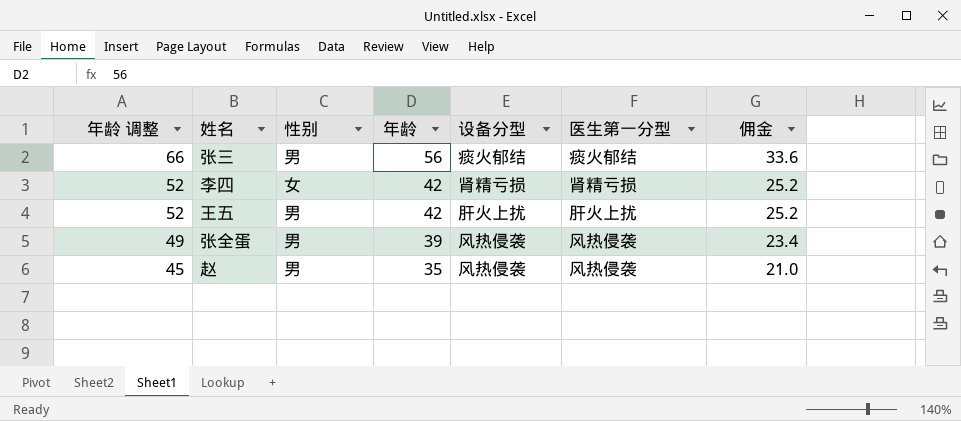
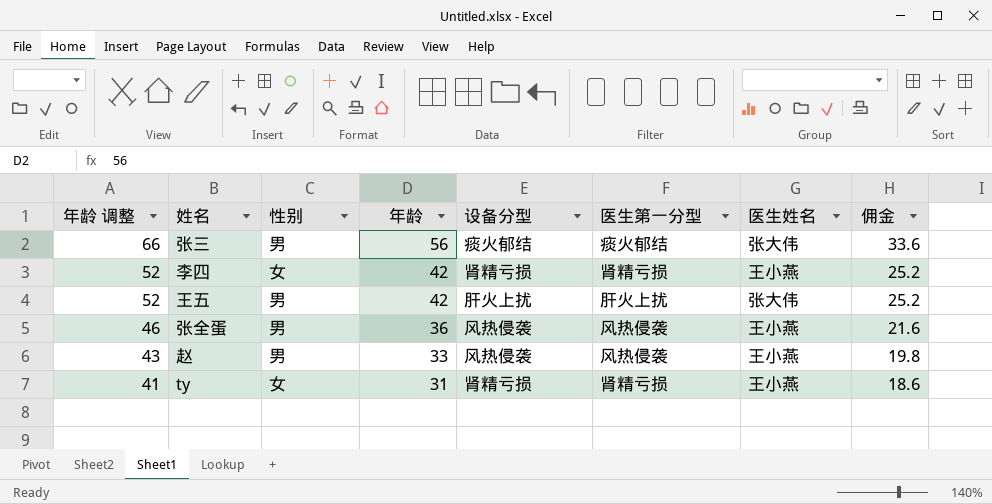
column 医生姓名 | position: none -> 7
张全蛋 | 年龄 调整: 49 -> 46
张全蛋 | 年龄: 39 -> 36
张全蛋 | 佣金: 23.4 -> 21.6
赵 | 年龄 调整: 45 -> 43
赵 | 年龄: 35 -> 33
赵 | 佣金: 21.0 -> 19.8
row ty: none -> 41 | 女 | 31 | 肾精亏损 | 肾精亏损 | 王小燕 | 18.6

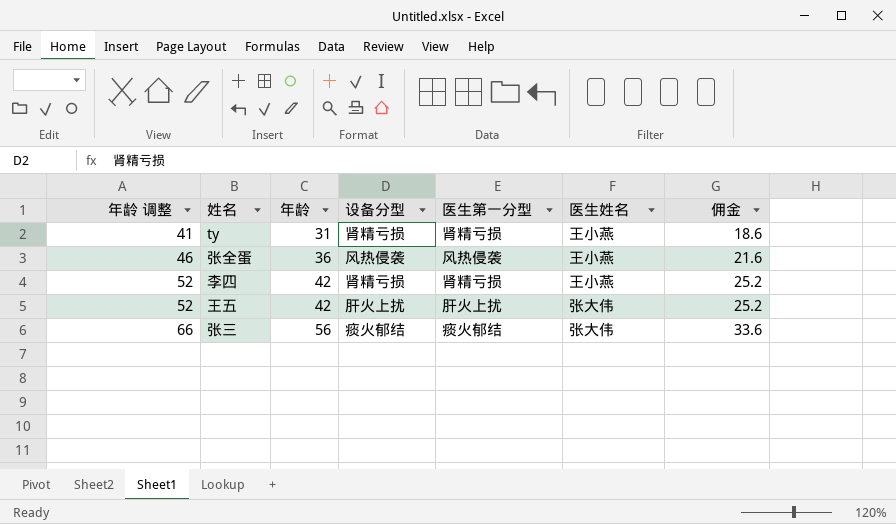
row order: 年龄 调整 descending -> 年龄 调整 ascending
column 性别 | position: 3 -> none
row 赵: 43 | 男 | 33 | 风热侵袭 | 风热侵袭 | 王小燕 | 19.8 -> none

